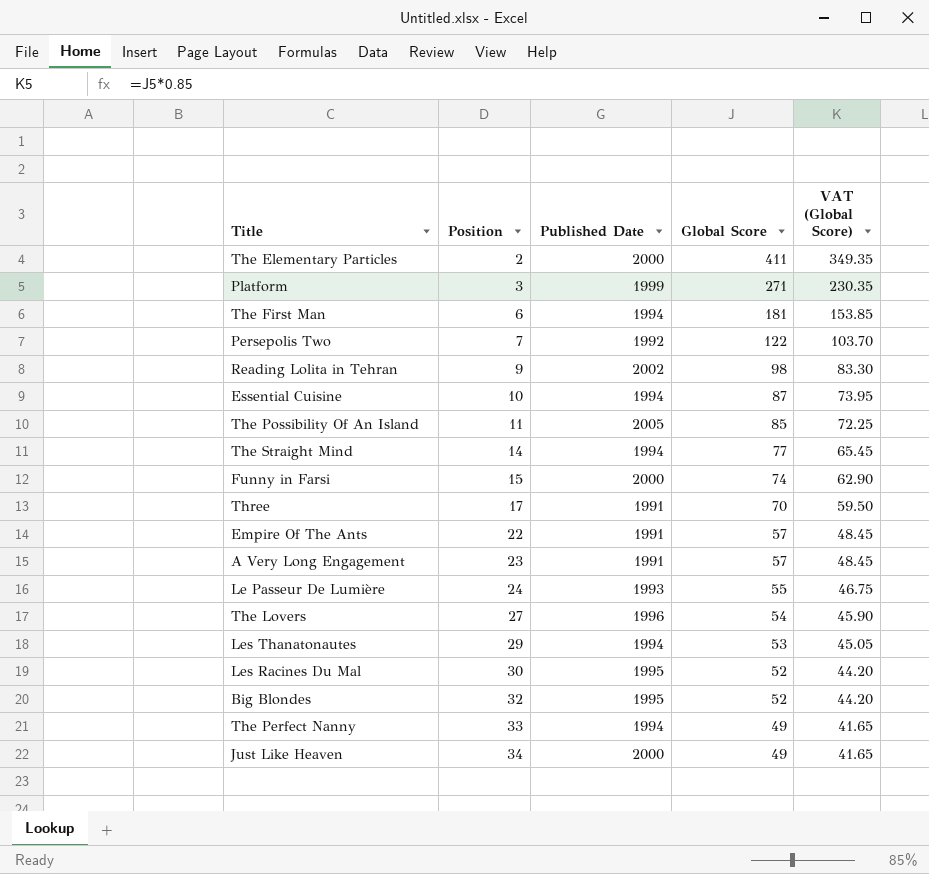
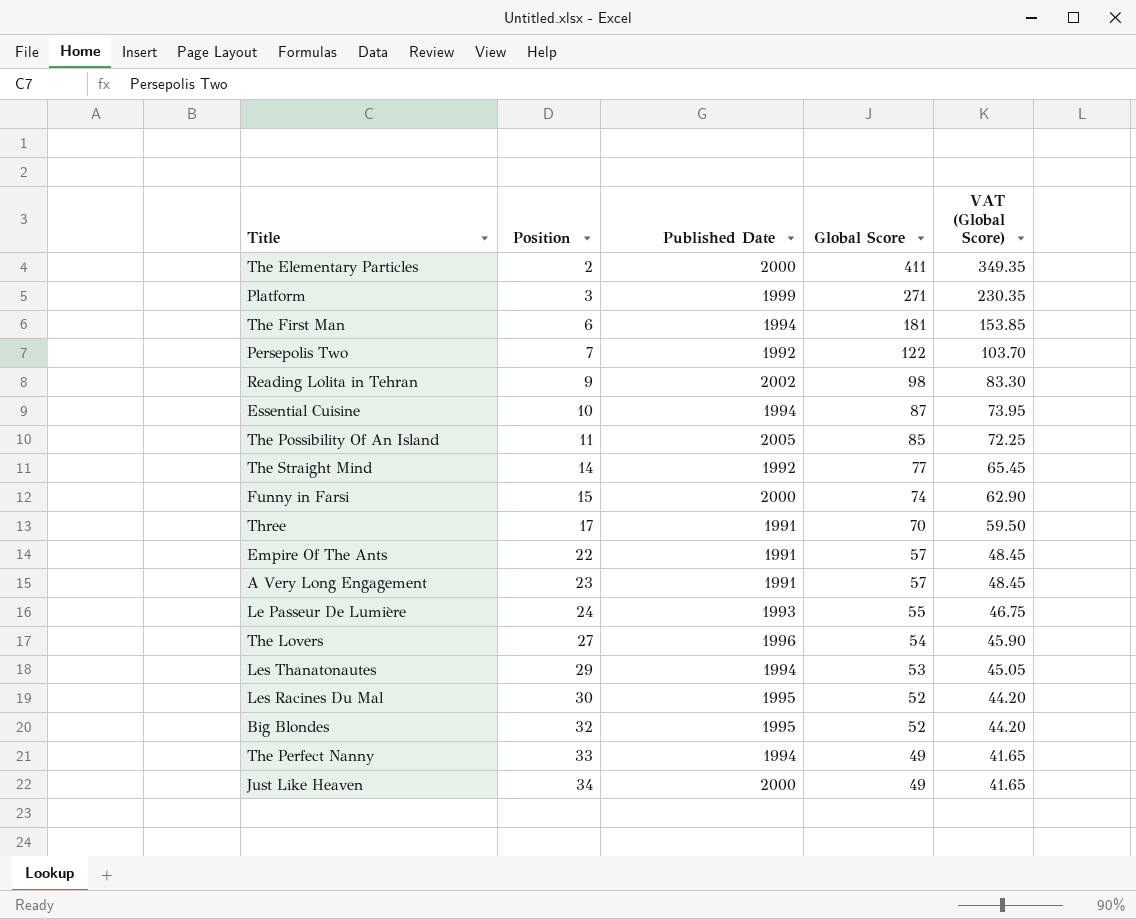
The Straight Mind | Published Date: 1994 -> 1992

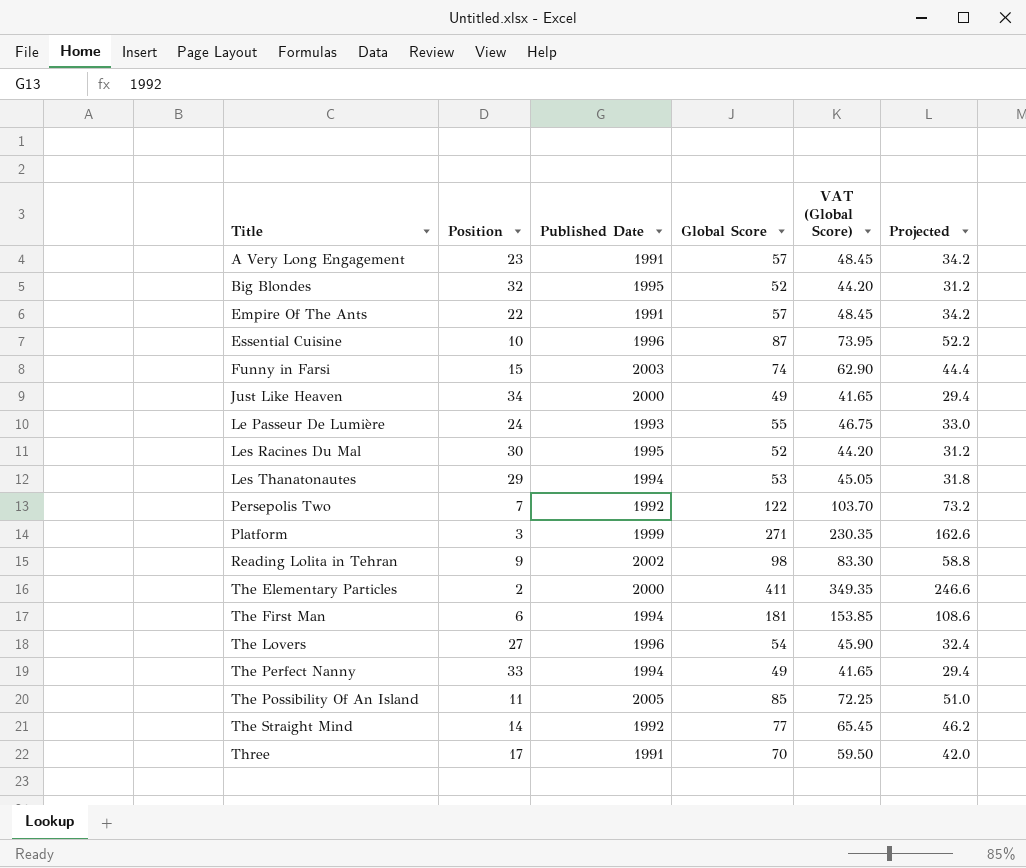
row order: Position ascending -> Title ascending
column Projected | formula: none -> [Global Score] * 0.6
Essential Cuisine | Published Date: 1994 -> 1996
Funny in Farsi | Published Date: 2000 -> 2003

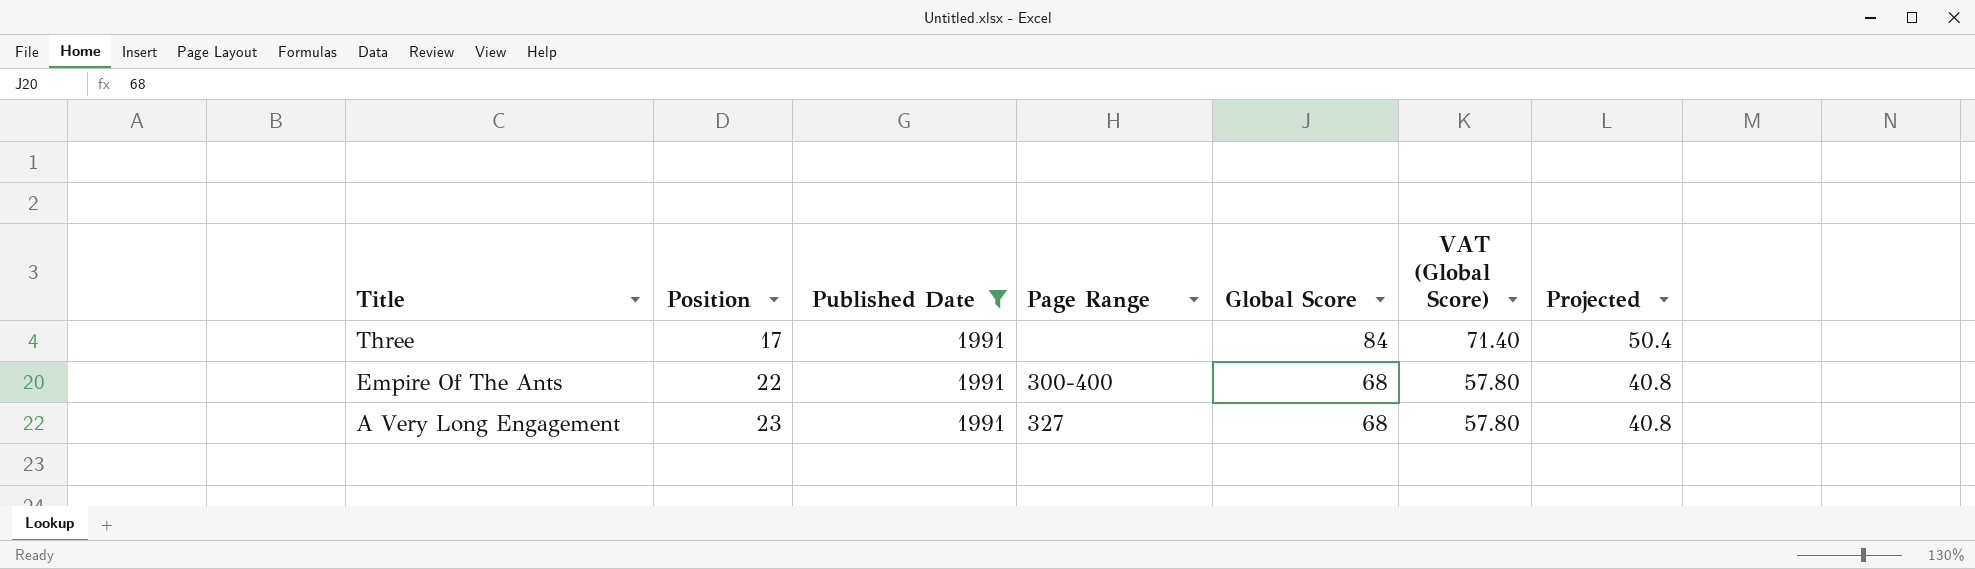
filter: none -> Published Date = 1991
row order: Title ascending -> Title descending
column Page Range | position: none -> 4
Three | Global Score: 70 -> 84
Three | VAT (Global Score): 59.50 -> 71.40
Three | Projected: 42.0 -> 50.4
Empire Of The Ants | Global Score: 57 -> 68
Empire Of The Ants | VAT (Global Score): 48.45 -> 57.80
Empire Of The Ants | Projected: 34.2 -> 40.8
A Very Long Engagement | Global Score: 57 -> 68
A Very Long Engagement | VAT (Global Score): 48.45 -> 57.80
A Very Long Engagement | Projected: 34.2 -> 40.8

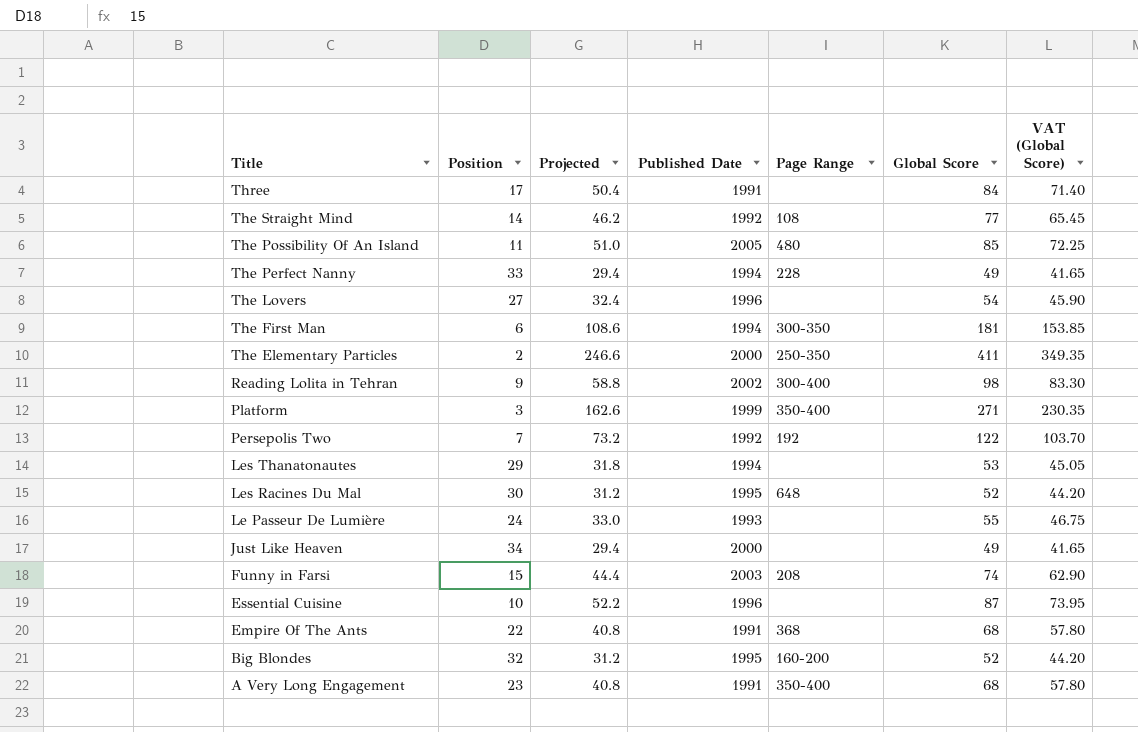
filter: Published Date = 1991 -> none
column Projected | position: 7 -> 3
Empire Of The Ants | Page Range: 300-400 -> 368
A Very Long Engagement | Page Range: 327 -> 350-400

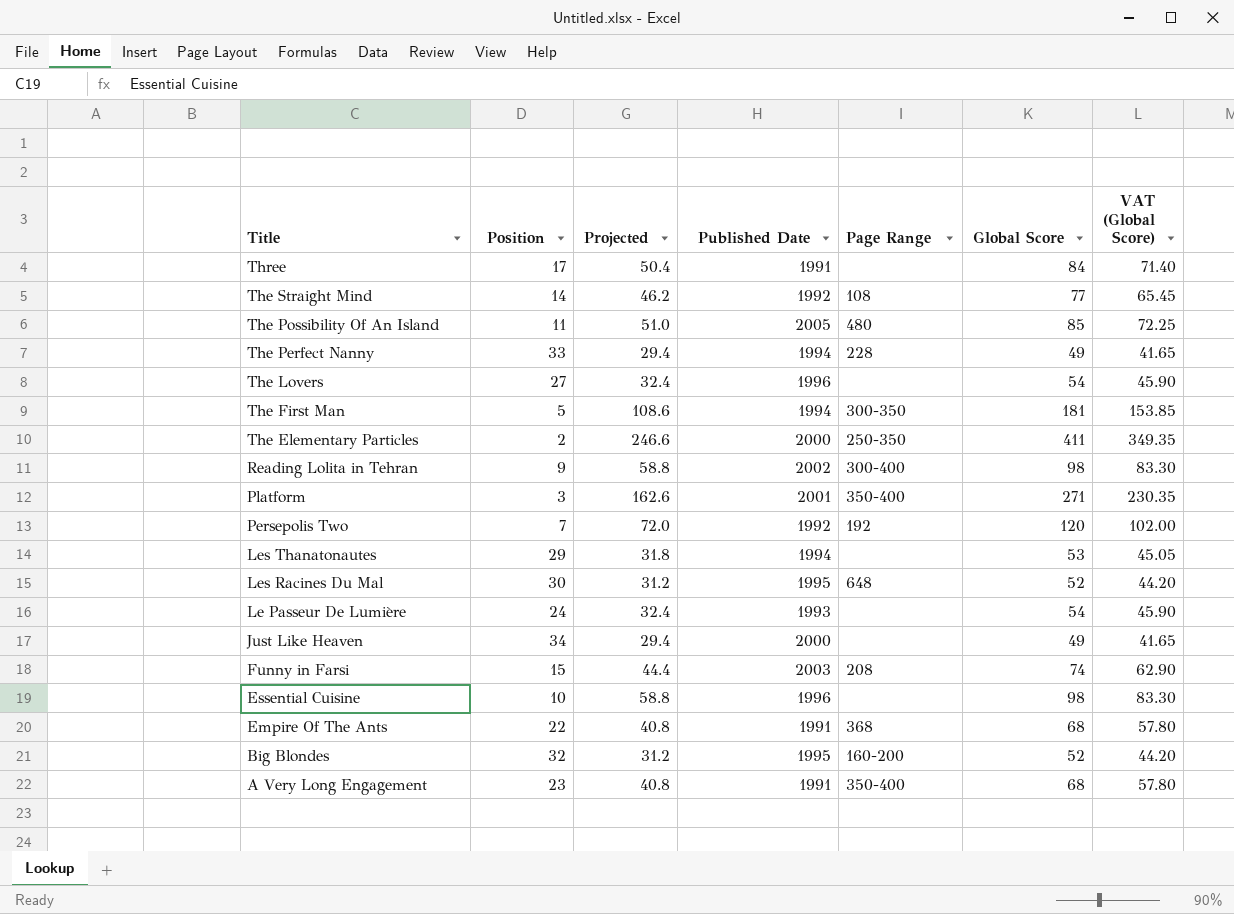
The First Man | Position: 6 -> 5
Platform | Published Date: 1999 -> 2001
Persepolis Two | Projected: 73.2 -> 72.0
Persepolis Two | Global Score: 122 -> 120
Persepolis Two | VAT (Global Score): 103.70 -> 102.00
Le Passeur De Lumière | Projected: 33.0 -> 32.4
Le Passeur De Lumière | Global Score: 55 -> 54
Le Passeur De Lumière | VAT (Global Score): 46.75 -> 45.90
Essential Cuisine | Projected: 52.2 -> 58.8
Essential Cuisine | Global Score: 87 -> 98
Essential Cuisine | VAT (Global Score): 73.95 -> 83.30

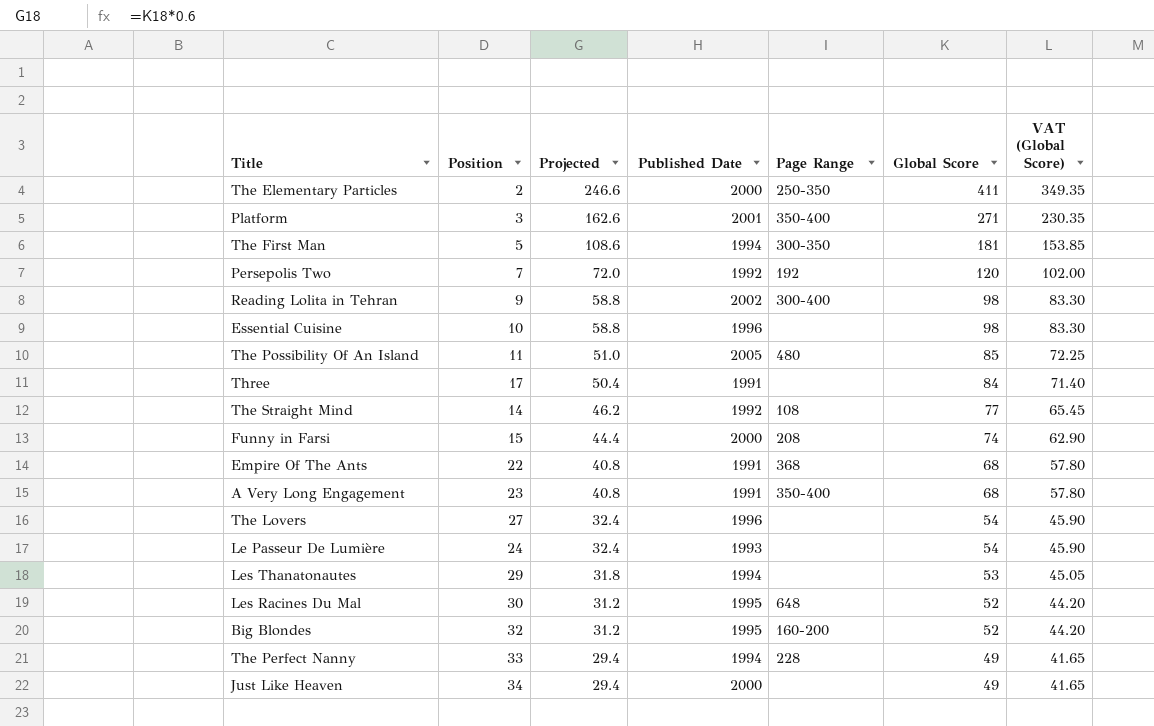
row order: Title descending -> Projected descending
Funny in Farsi | Published Date: 2003 -> 2000

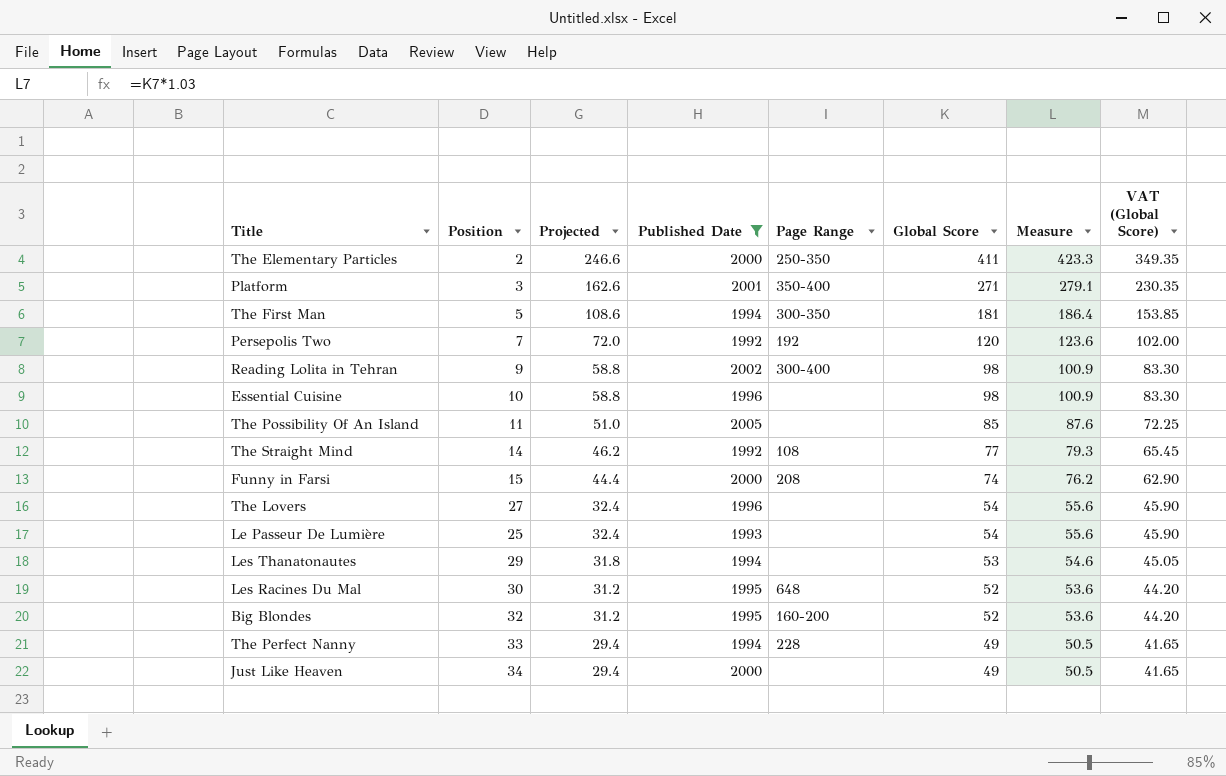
filter: none -> Published Date != 1991
column Measure | formula: none -> [Global Score] * 1.03
The Possibility Of An Island | Page Range: 480 -> none
Le Passeur De Lumière | Position: 24 -> 25

